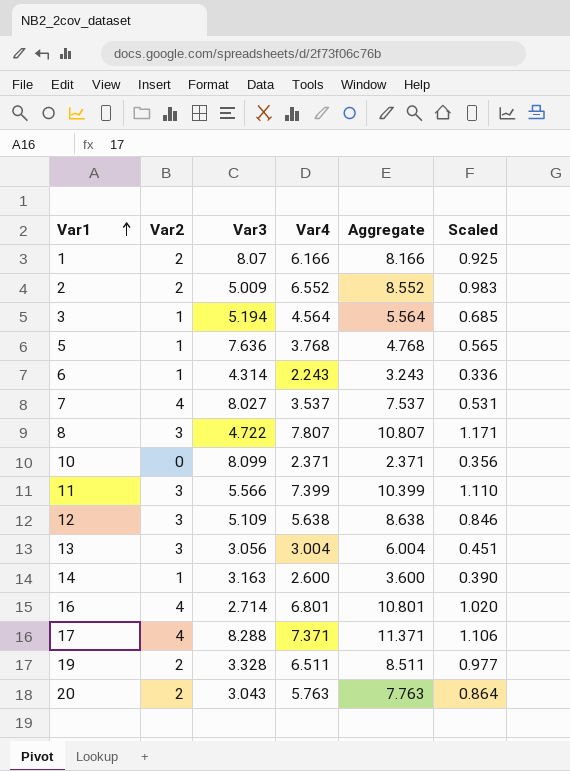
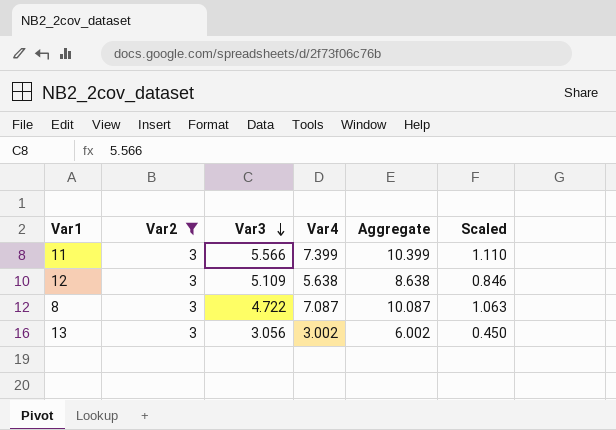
filter: none -> Var2 = 3
row order: Var1 ascending -> Var3 descending
8 | Var4: 7.807 -> 7.087
8 | Aggregate: 10.807 -> 10.087
8 | Scaled: 1.171 -> 1.063
13 | Var4: 3.004 -> 3.002
13 | Aggregate: 6.004 -> 6.002
13 | Scaled: 0.451 -> 0.450

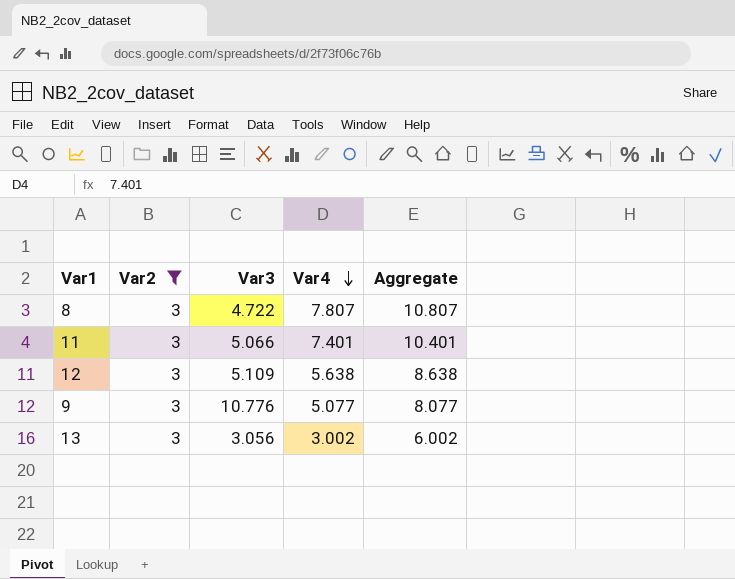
row order: Var3 descending -> Var4 descending
column Scaled | formula: [Var4] * 0.15 -> none
8 | Var4: 7.087 -> 7.807
8 | Aggregate: 10.087 -> 10.807
11 | Var3: 5.566 -> 5.066
11 | Var4: 7.399 -> 7.401
11 | Aggregate: 10.399 -> 10.401
row 9: none -> 3 | 10.776 | 5.077 | 8.077

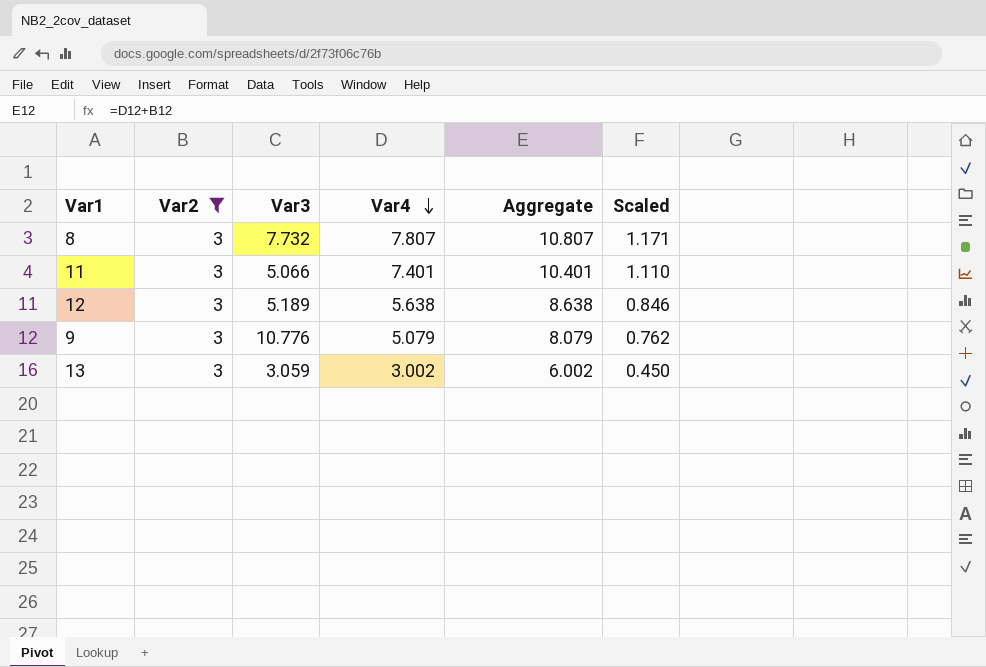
column Scaled | formula: none -> [Var4] * 0.15
8 | Var3: 4.722 -> 7.732
12 | Var3: 5.109 -> 5.189
9 | Var4: 5.077 -> 5.079
9 | Aggregate: 8.077 -> 8.079
13 | Var3: 3.056 -> 3.059

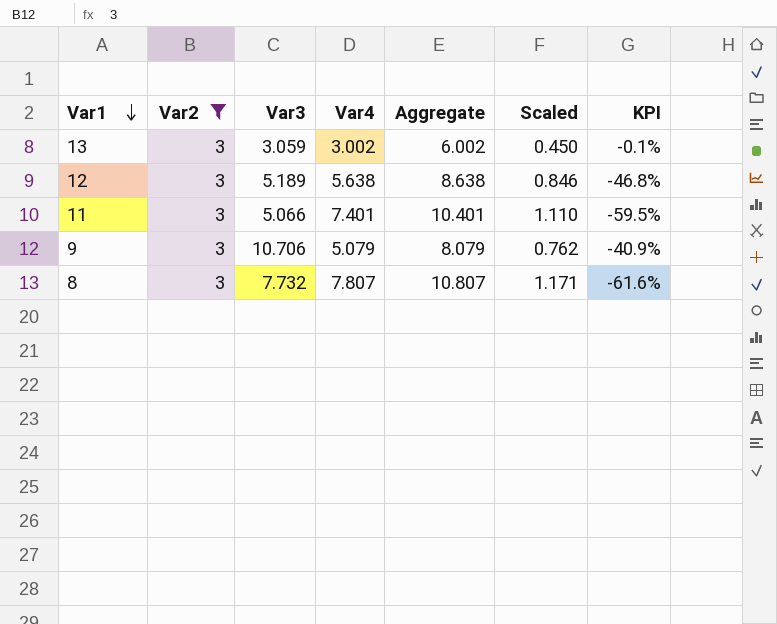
row order: Var4 descending -> Var1 descending
column KPI | formula: none -> ([Var2] - [Var4]) / [Var4]
9 | Var3: 10.776 -> 10.706

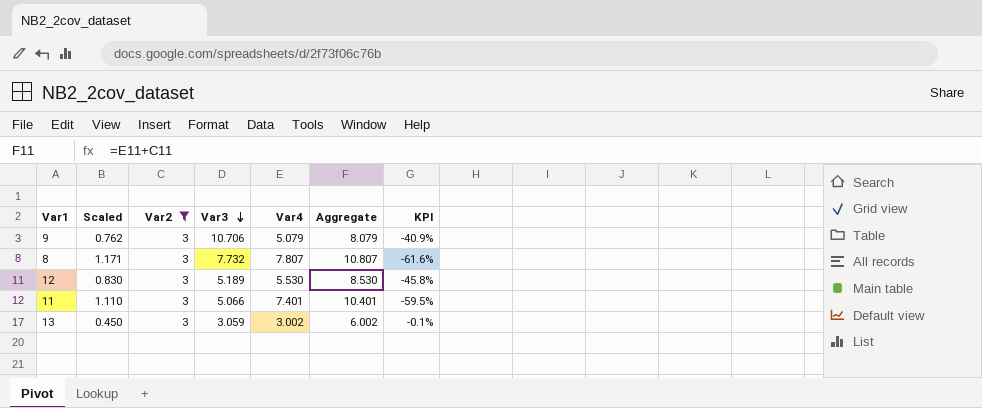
row order: Var1 descending -> Var3 descending
column Scaled | position: 6 -> 2
12 | Scaled: 0.846 -> 0.830
12 | Var4: 5.638 -> 5.530
12 | Aggregate: 8.638 -> 8.530
12 | KPI: -46.8% -> -45.8%

